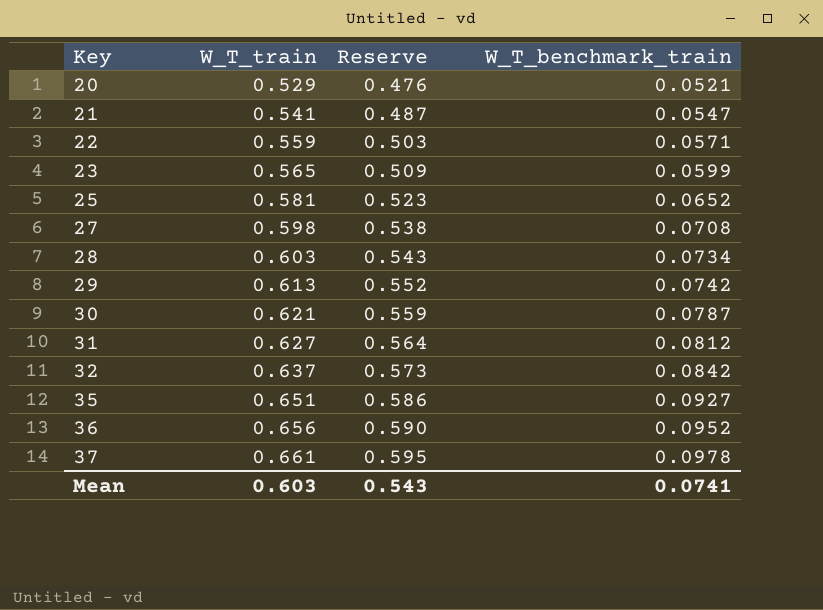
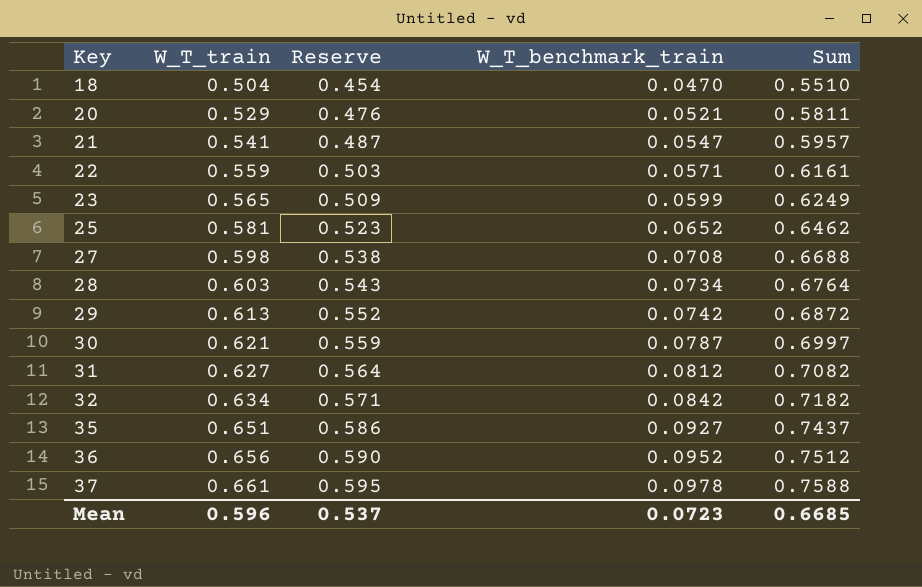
column Sum | formula: none -> [W_T_train] + [W_T_benchmark_train]
row 18: none -> 0.504 | 0.454 | 0.0470 | 0.5510
32 | W_T_train: 0.637 -> 0.634
32 | Reserve: 0.573 -> 0.571
Mean | W_T_train: 0.603 -> 0.596
Mean | Reserve: 0.543 -> 0.537
Mean | W_T_benchmark_train: 0.0741 -> 0.0723

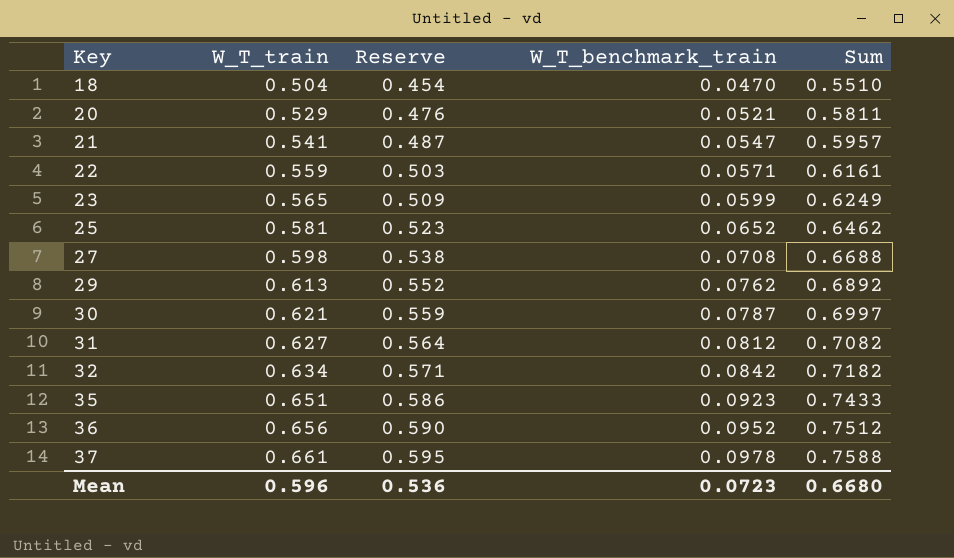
row 28: 0.603 | 0.543 | 0.0734 | 0.6764 -> none
29 | W_T_benchmark_train: 0.0742 -> 0.0762
29 | Sum: 0.6872 -> 0.6892
35 | W_T_benchmark_train: 0.0927 -> 0.0923
35 | Sum: 0.7437 -> 0.7433
Mean | Reserve: 0.537 -> 0.536
Mean | Sum: 0.6685 -> 0.6680

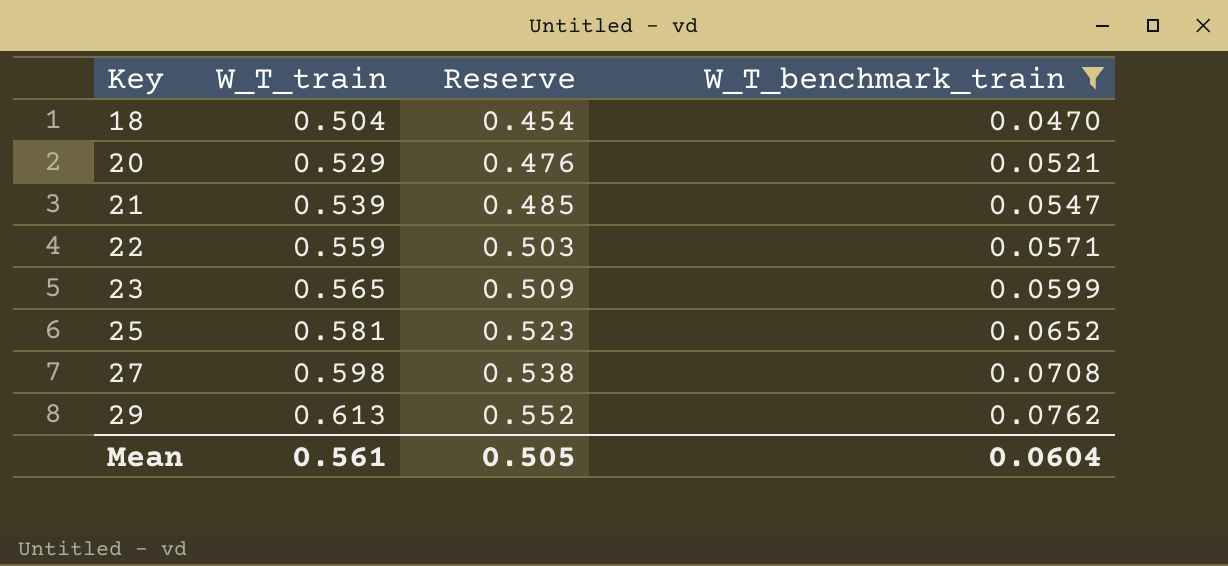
filter: none -> W_T_benchmark_train <= 0.0762
column Sum | formula: [W_T_train] + [W_T_benchmark_train] -> none
21 | W_T_train: 0.541 -> 0.539
21 | Reserve: 0.487 -> 0.485
Mean | W_T_train: 0.596 -> 0.561
Mean | Reserve: 0.536 -> 0.505
Mean | W_T_benchmark_train: 0.0723 -> 0.0604

